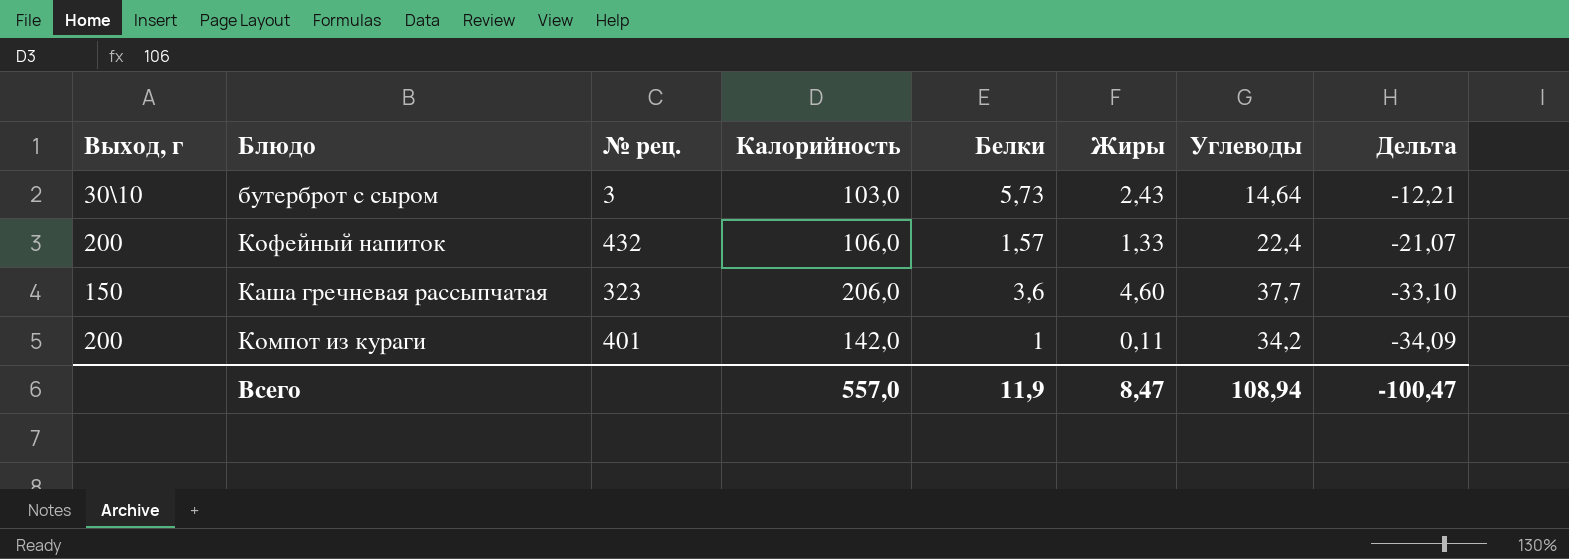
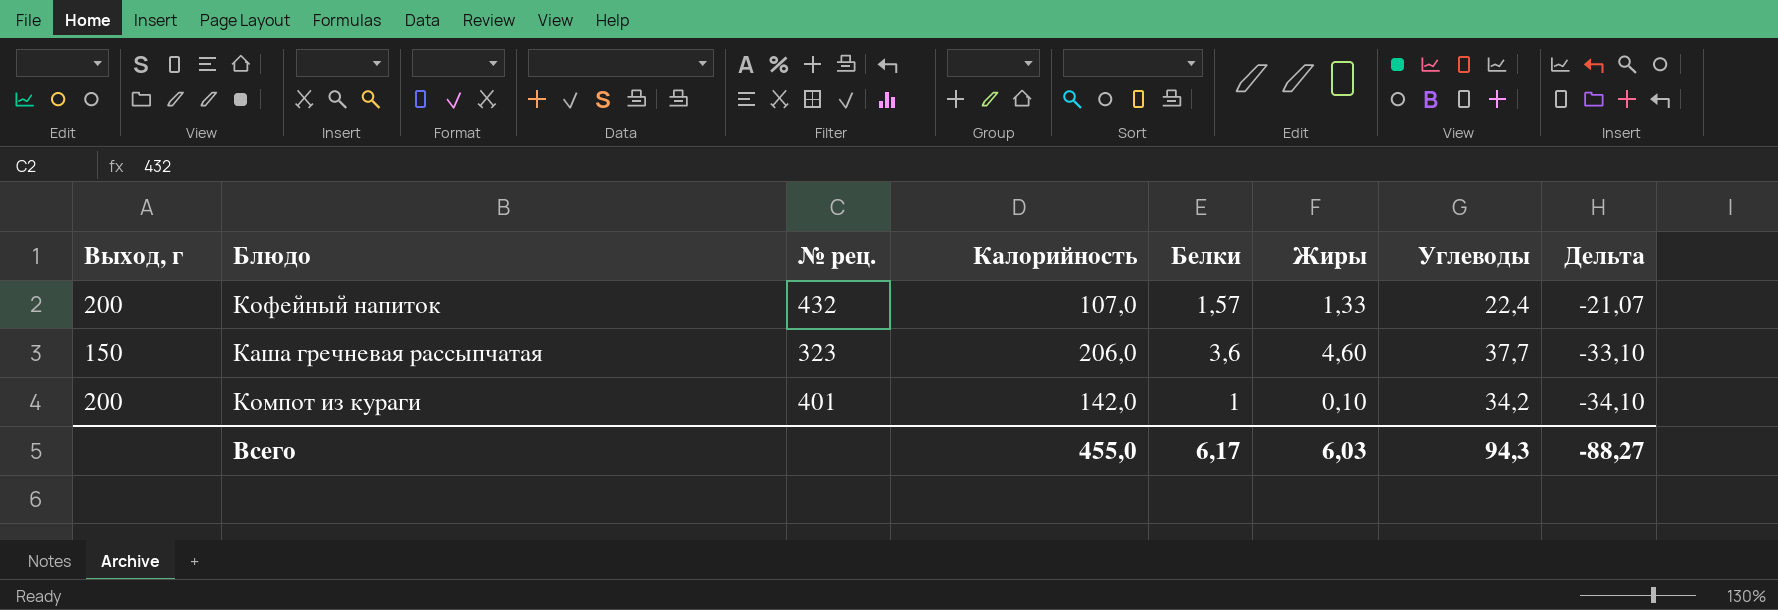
row бутерброт с сыром: 30\10 | 3 | 103,0 | 5,73 | 2,43 | 14,64 | -12,21 -> none
Кофейный напиток | Калорийность: 106,0 -> 107,0
Компот из кураги | Жиры: 0,11 -> 0,10
Компот из кураги | Дельта: -34,09 -> -34,10
Всего | Калорийность: 557,0 -> 455,0
Всего | Белки: 11,9 -> 6,17
Всего | Жиры: 8,47 -> 6,03
Всего | Углеводы: 108,94 -> 94,3
Всего | Дельта: -100,47 -> -88,27

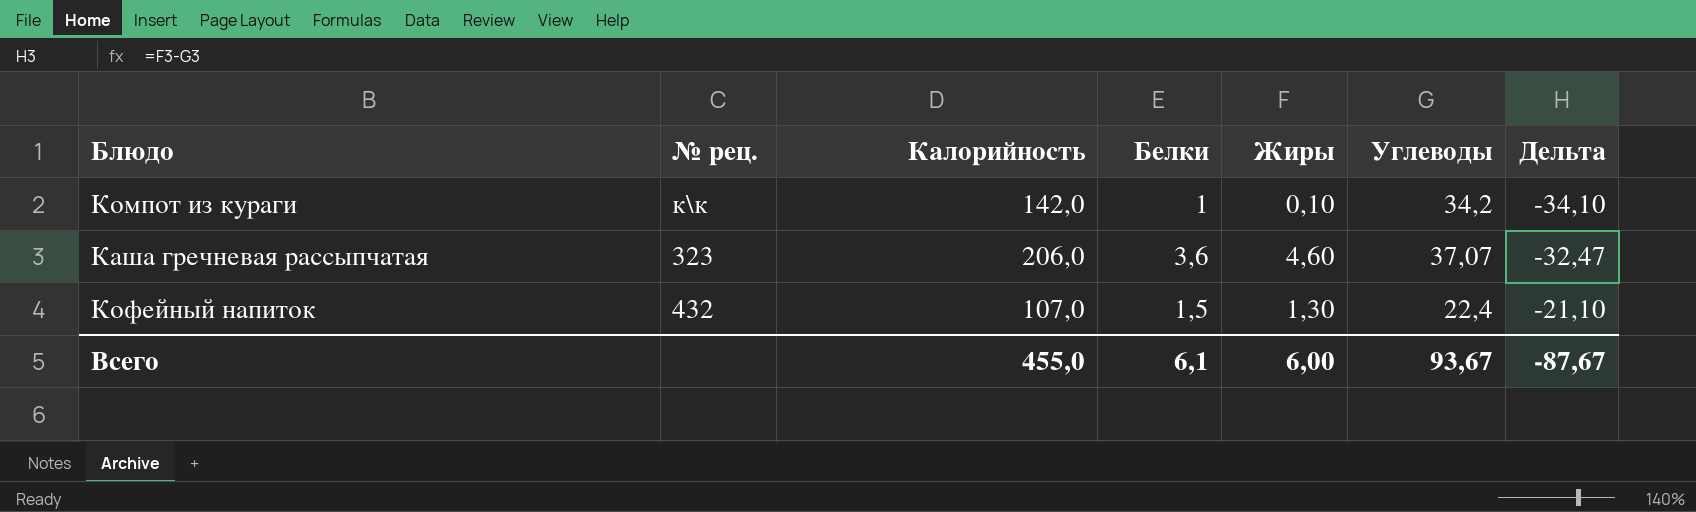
row order: Дельта descending -> Дельта ascending
column Выход, г | position: 1 -> none
Компот из кураги | № рец.: 401 -> к\к
Каша гречневая рассыпчатая | Углеводы: 37,7 -> 37,07
Каша гречневая рассыпчатая | Дельта: -33,10 -> -32,47
Кофейный напиток | Белки: 1,57 -> 1,5
Кофейный напиток | Жиры: 1,33 -> 1,30
Кофейный напиток | Дельта: -21,07 -> -21,10
Всего | Белки: 6,17 -> 6,1
Всего | Жиры: 6,03 -> 6,00
Всего | Углеводы: 94,3 -> 93,67
Всего | Дельта: -88,27 -> -87,67

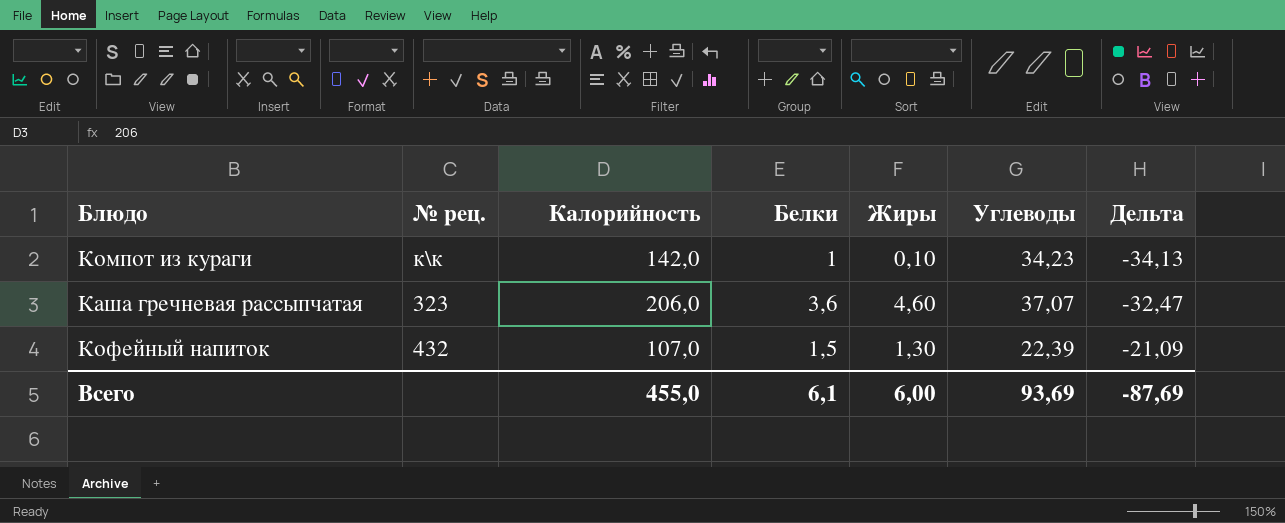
Компот из кураги | Углеводы: 34,2 -> 34,23
Компот из кураги | Дельта: -34,10 -> -34,13
Кофейный напиток | Углеводы: 22,4 -> 22,39
Кофейный напиток | Дельта: -21,10 -> -21,09
Всего | Углеводы: 93,67 -> 93,69
Всего | Дельта: -87,67 -> -87,69

